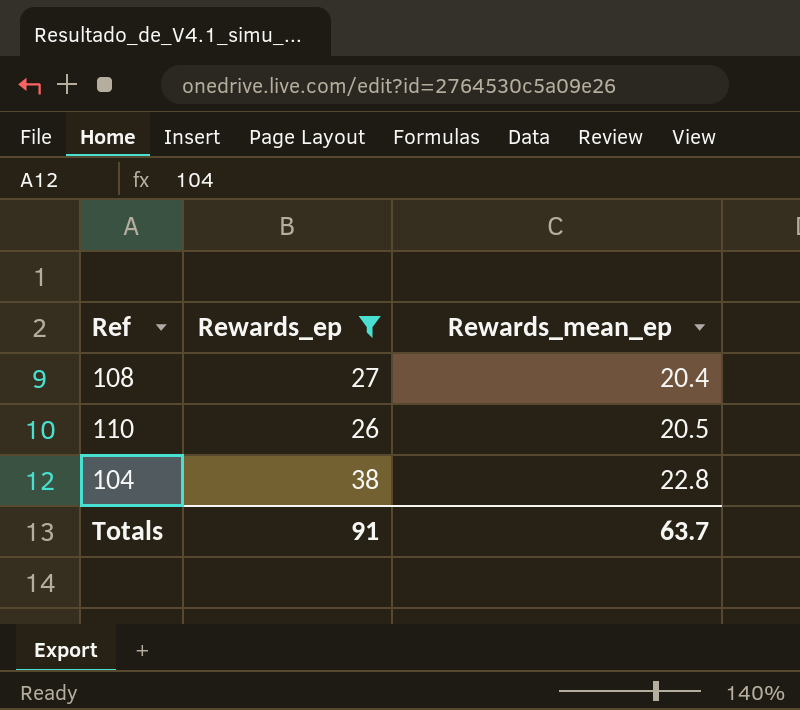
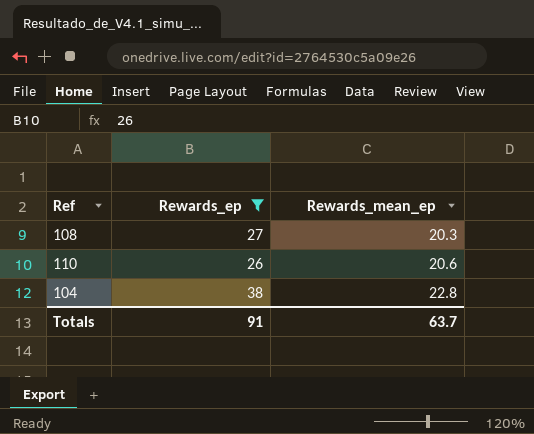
108 | Rewards_mean_ep: 20.4 -> 20.3
110 | Rewards_mean_ep: 20.5 -> 20.6

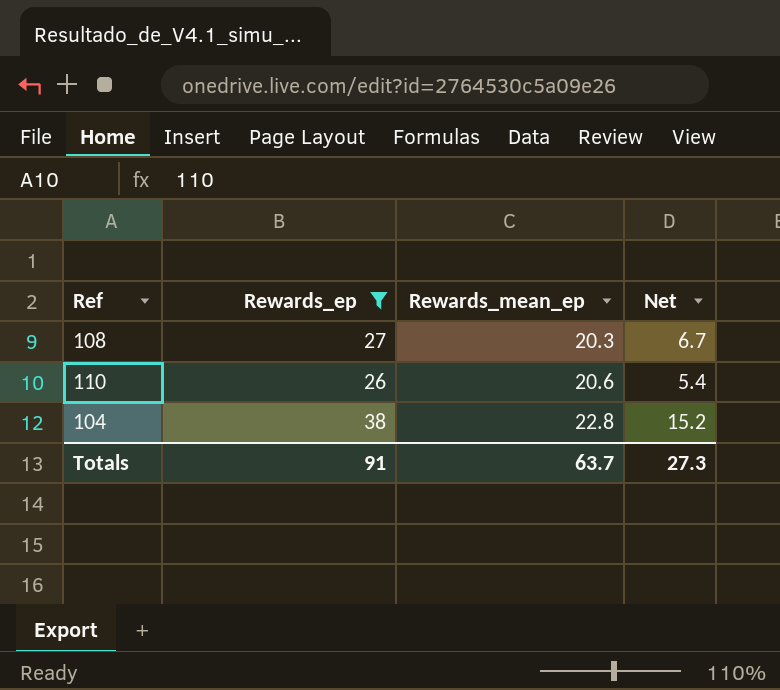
column Net | formula: none -> [Rewards_ep] - [Rewards_mean_ep]

